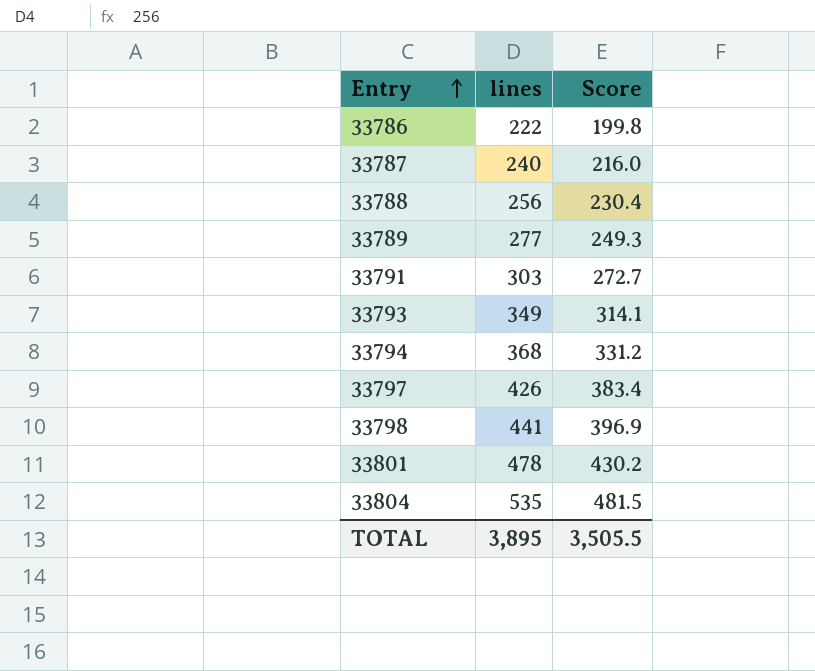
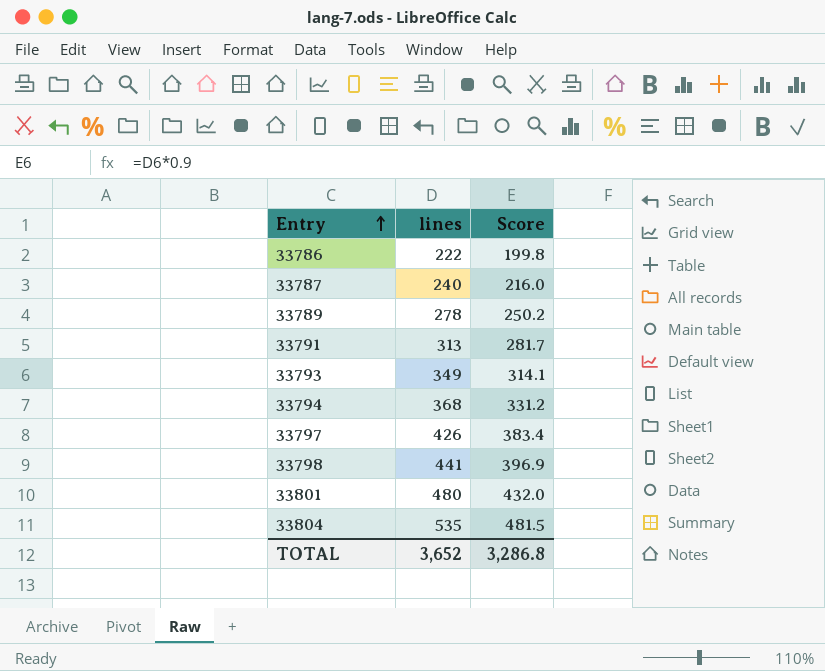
row 33788: 256 | 230.4 -> none
33789 | lines: 277 -> 278
33789 | Score: 249.3 -> 250.2
33791 | lines: 303 -> 313
33791 | Score: 272.7 -> 281.7
33801 | lines: 478 -> 480
33801 | Score: 430.2 -> 432.0
TOTAL | lines: 3,895 -> 3,652
TOTAL | Score: 3,505.5 -> 3,286.8

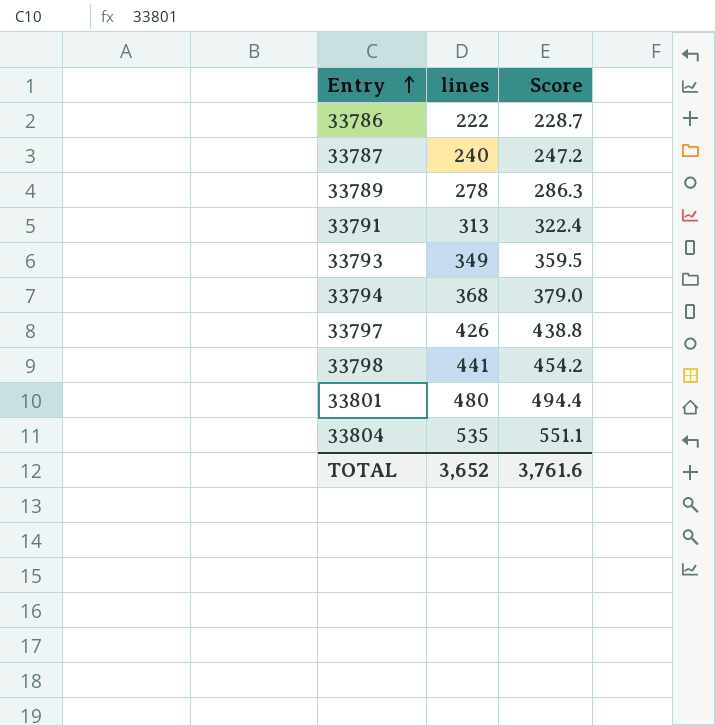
column Score | formula: [lines] * 0.9 -> [lines] * 1.03
TOTAL | Score: 3,286.8 -> 3,761.6

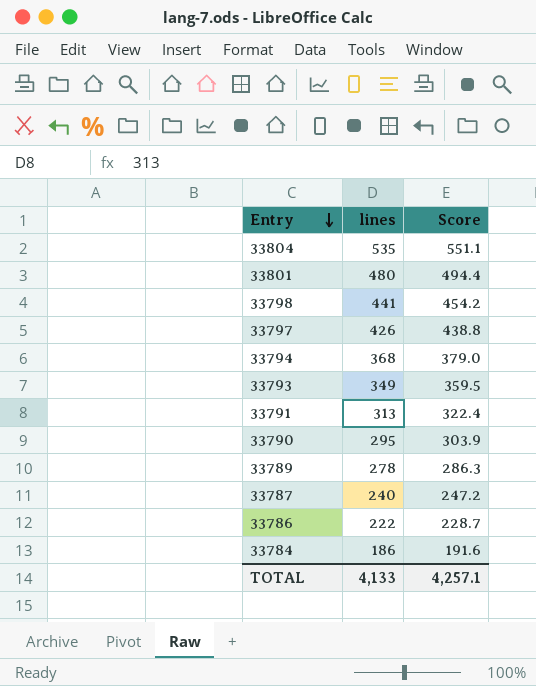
row order: Entry ascending -> Entry descending
row 33790: none -> 295 | 303.9
row 33784: none -> 186 | 191.6
TOTAL | lines: 3,652 -> 4,133
TOTAL | Score: 3,761.6 -> 4,257.1

